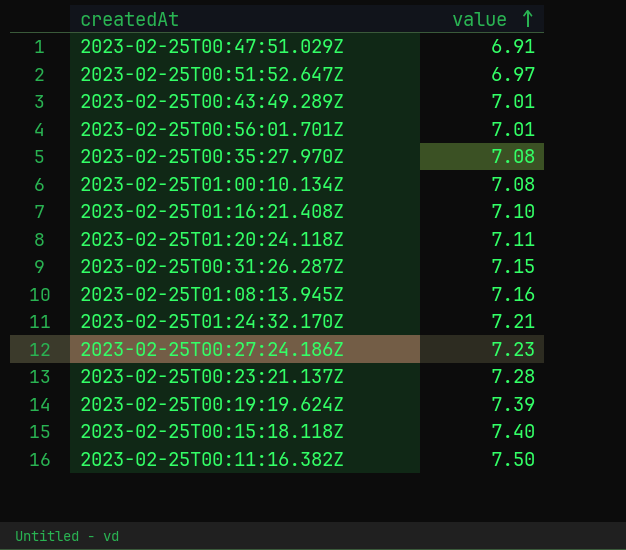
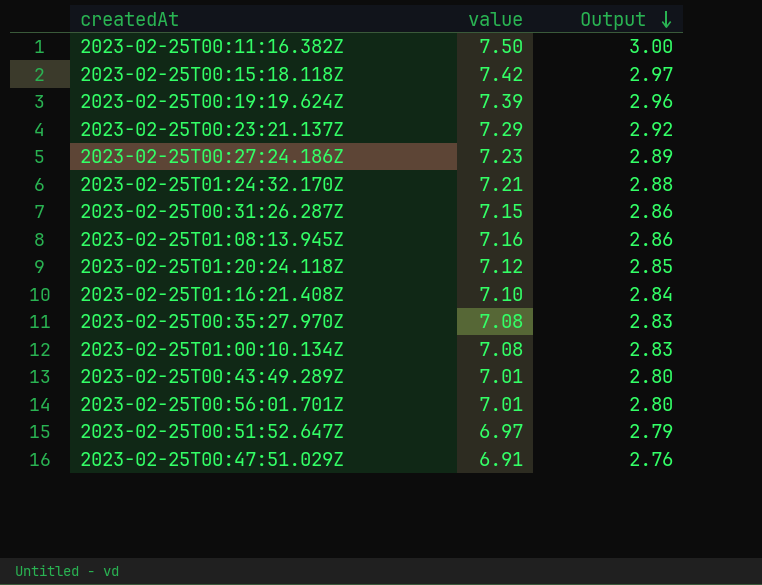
row order: value ascending -> Output descending
column Output | formula: none -> [value] * 0.4
2023-02-25T00:15:18.118Z | value: 7.40 -> 7.42
2023-02-25T00:23:21.137Z | value: 7.28 -> 7.29
2023-02-25T01:20:24.118Z | value: 7.11 -> 7.12

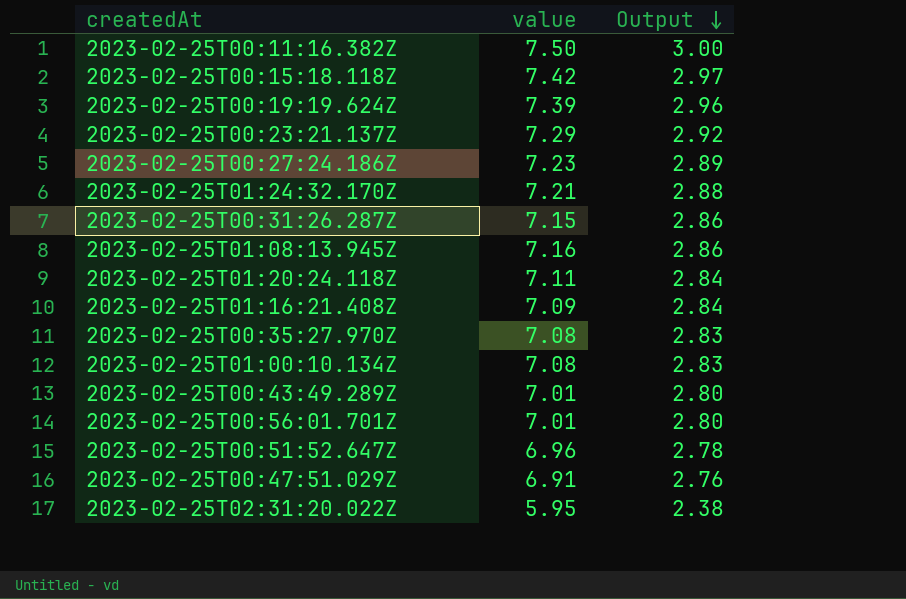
2023-02-25T01:20:24.118Z | value: 7.12 -> 7.11
2023-02-25T01:20:24.118Z | Output: 2.85 -> 2.84
2023-02-25T01:16:21.408Z | value: 7.10 -> 7.09
2023-02-25T00:51:52.647Z | value: 6.97 -> 6.96
2023-02-25T00:51:52.647Z | Output: 2.79 -> 2.78
row 2023-02-25T02:31:20.022Z: none -> 5.95 | 2.38

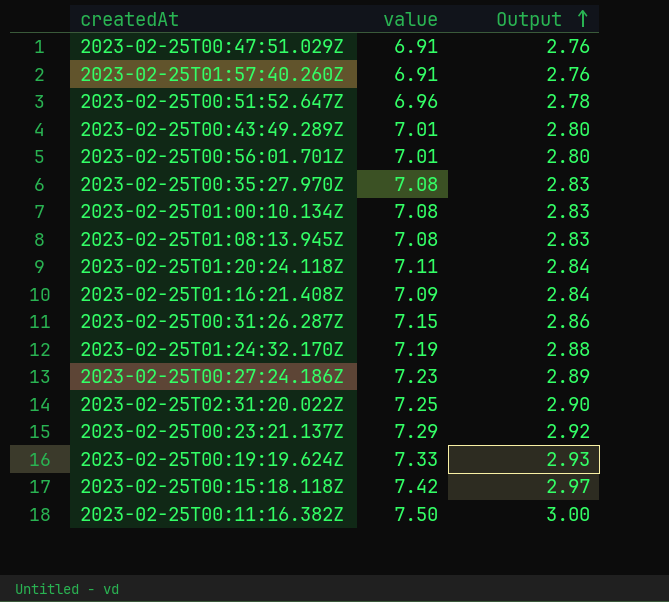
row order: Output descending -> Output ascending
row 2023-02-25T01:57:40.260Z: none -> 6.91 | 2.76
2023-02-25T01:08:13.945Z | value: 7.16 -> 7.08
2023-02-25T01:08:13.945Z | Output: 2.86 -> 2.83
2023-02-25T01:24:32.170Z | value: 7.21 -> 7.19
2023-02-25T02:31:20.022Z | value: 5.95 -> 7.25
2023-02-25T02:31:20.022Z | Output: 2.38 -> 2.90
2023-02-25T00:19:19.624Z | value: 7.39 -> 7.33
2023-02-25T00:19:19.624Z | Output: 2.96 -> 2.93

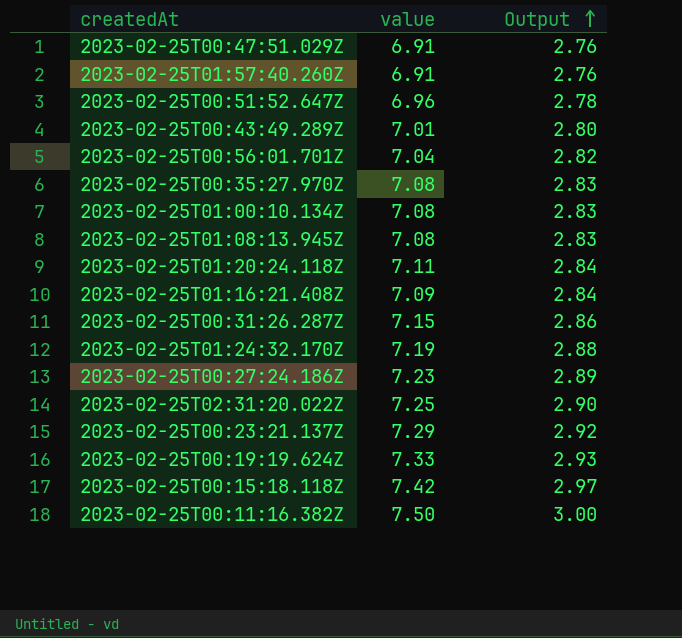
2023-02-25T00:56:01.701Z | value: 7.01 -> 7.04
2023-02-25T00:56:01.701Z | Output: 2.80 -> 2.82

